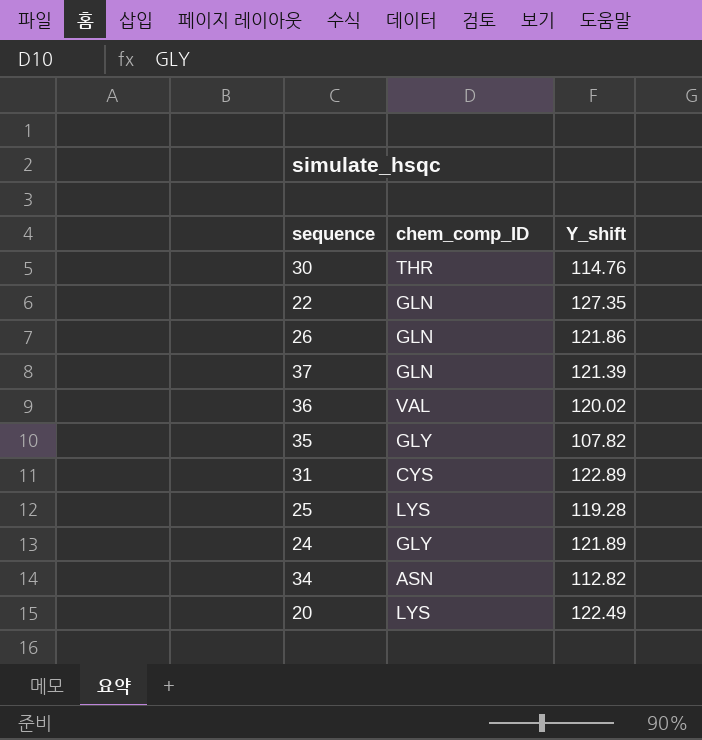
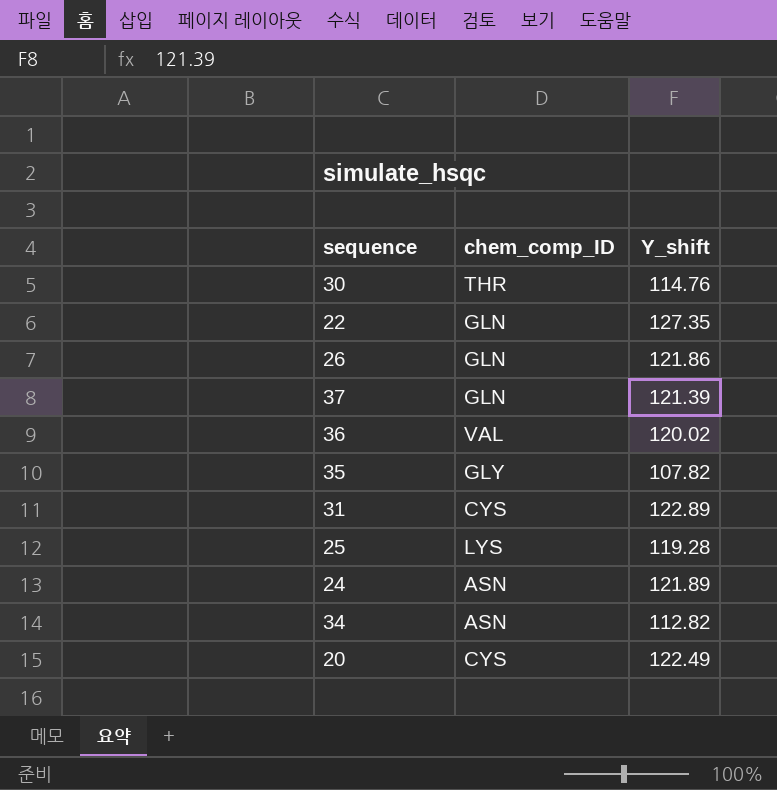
24 | chem_comp_ID: GLY -> ASN
20 | chem_comp_ID: LYS -> CYS

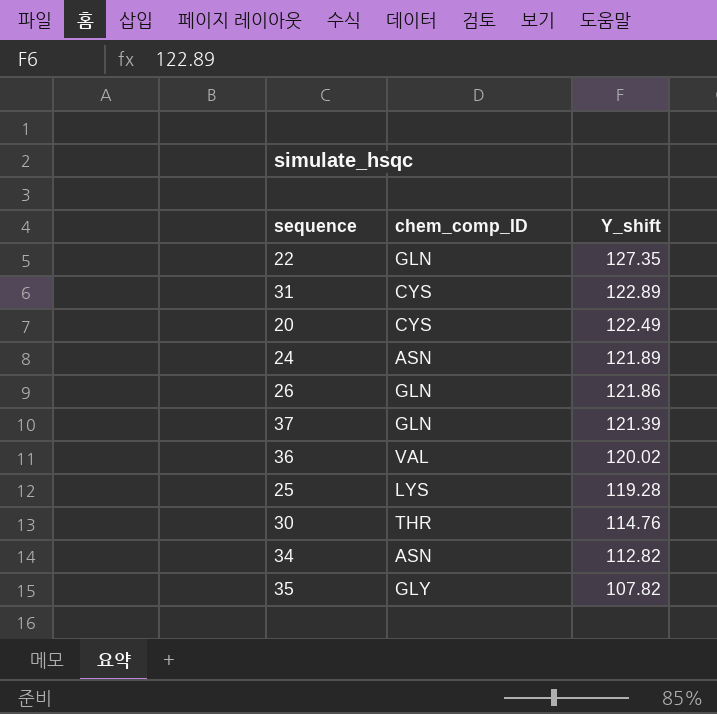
row order: none -> Y_shift descending

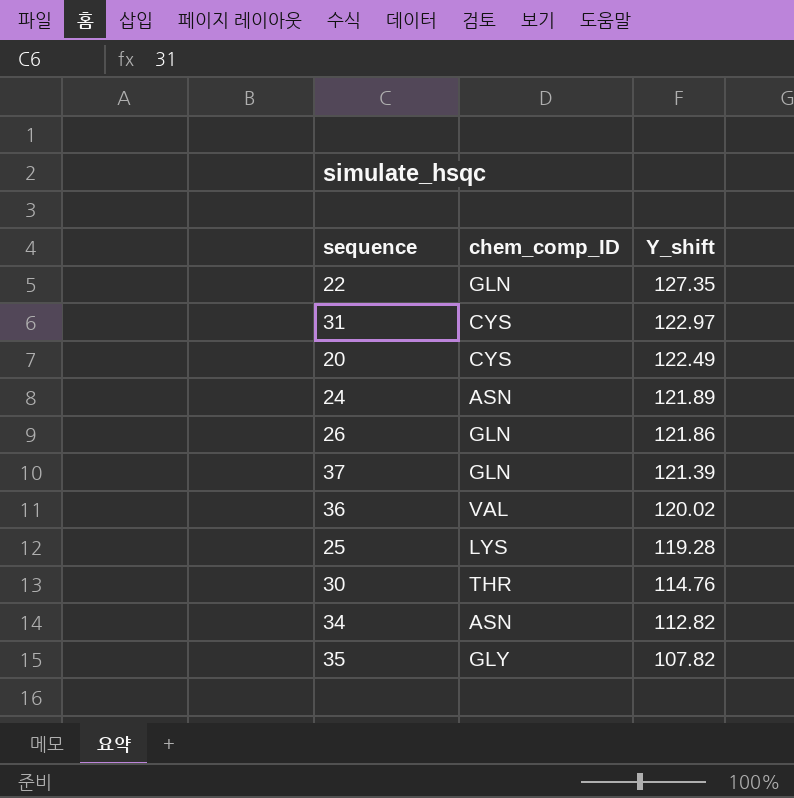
31 | Y_shift: 122.89 -> 122.97

